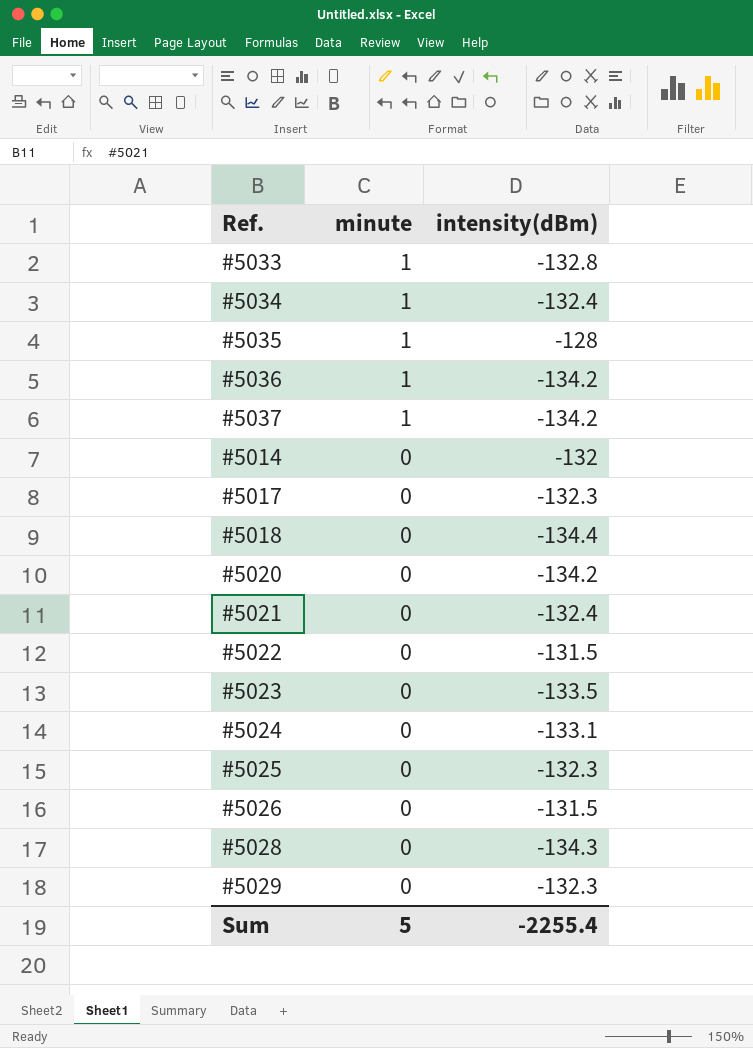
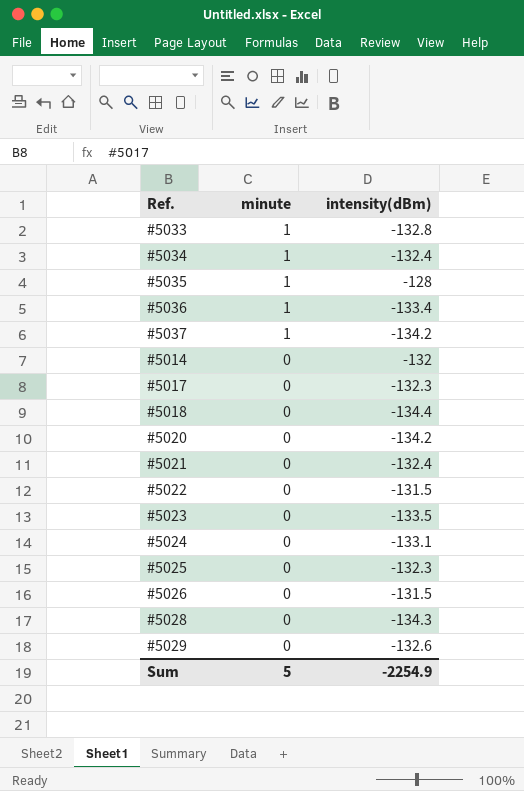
#5036 | intensity(dBm): -134.2 -> -133.4
#5029 | intensity(dBm): -132.3 -> -132.6
Sum | intensity(dBm): -2255.4 -> -2254.9

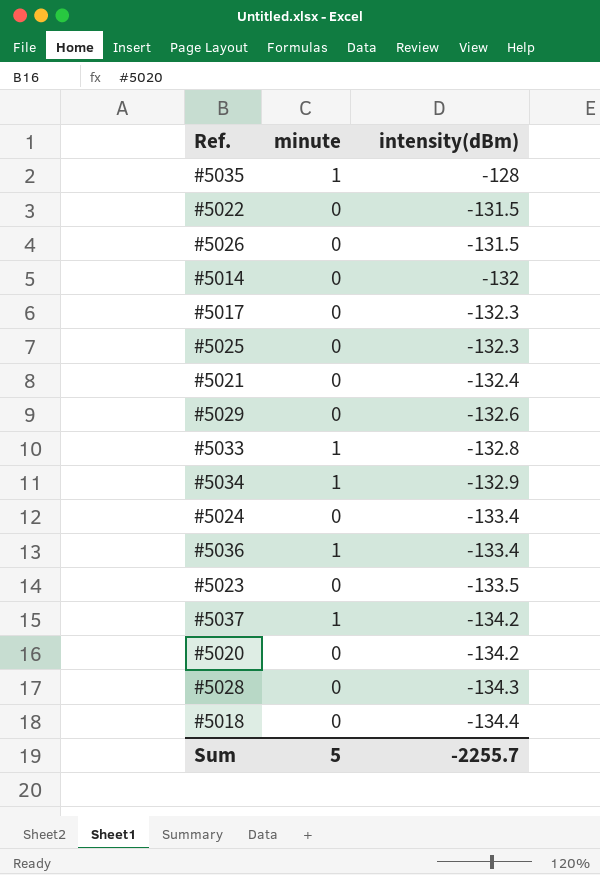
row order: minute descending -> intensity(dBm) descending
#5034 | intensity(dBm): -132.4 -> -132.9
#5024 | intensity(dBm): -133.1 -> -133.4
Sum | intensity(dBm): -2254.9 -> -2255.7

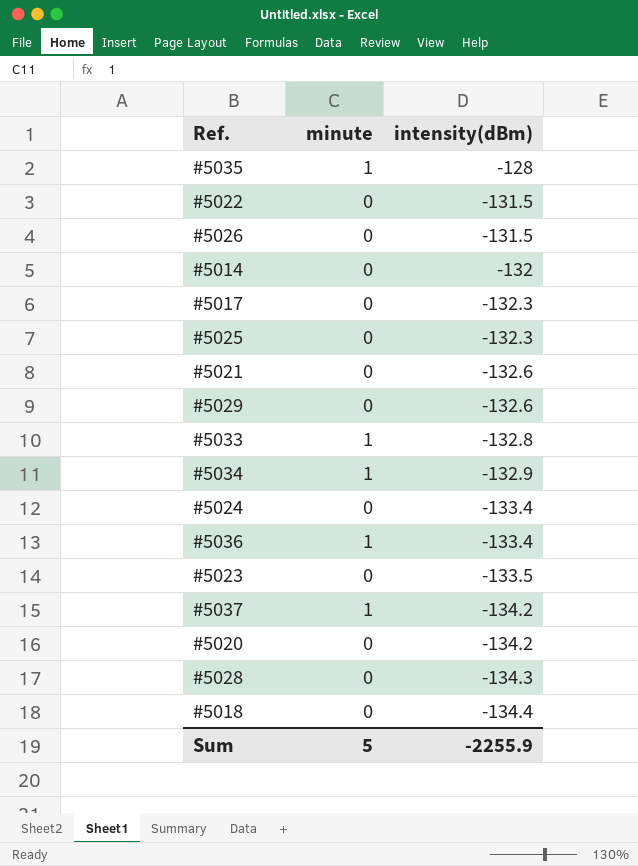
#5021 | intensity(dBm): -132.4 -> -132.6
Sum | intensity(dBm): -2255.7 -> -2255.9

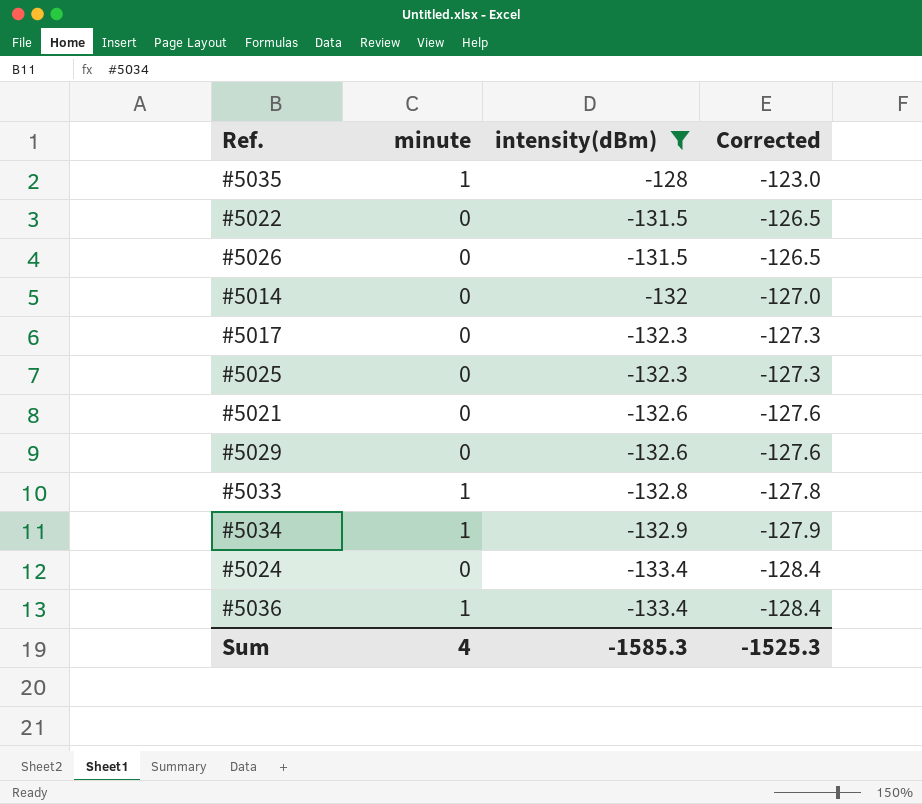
filter: none -> intensity(dBm) >= -133.4
column Corrected | formula: none -> [intensity(dBm)] + 5
Sum | minute: 5 -> 4
Sum | intensity(dBm): -2255.9 -> -1585.3

